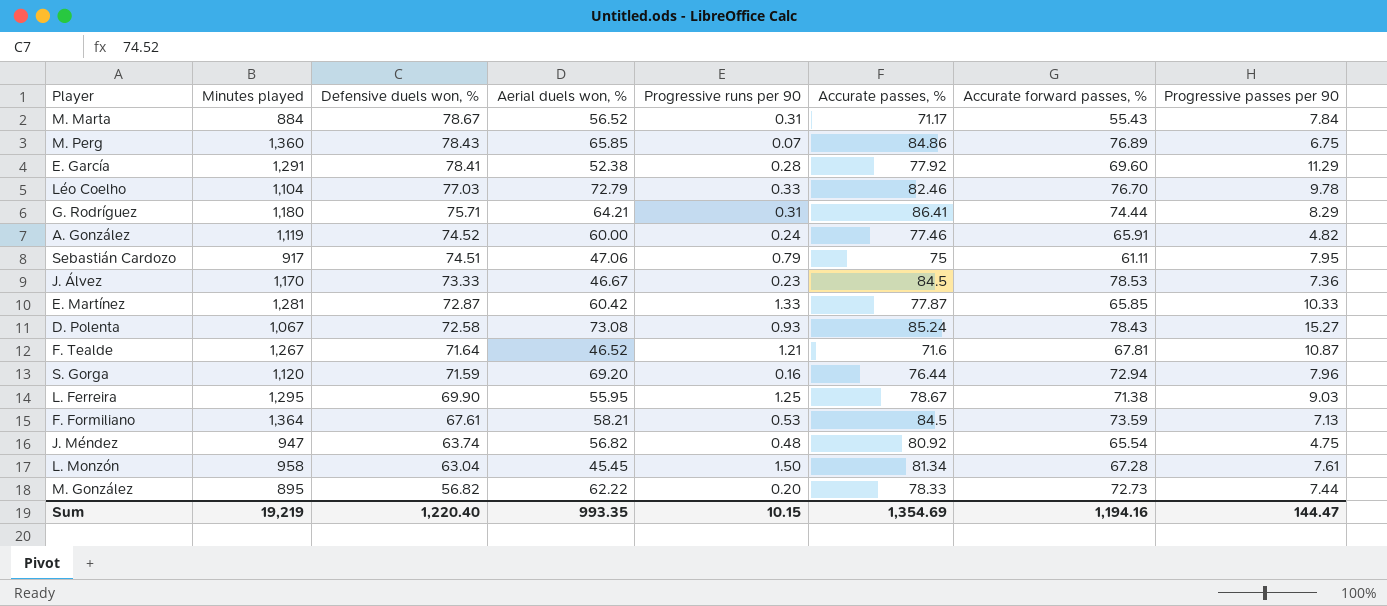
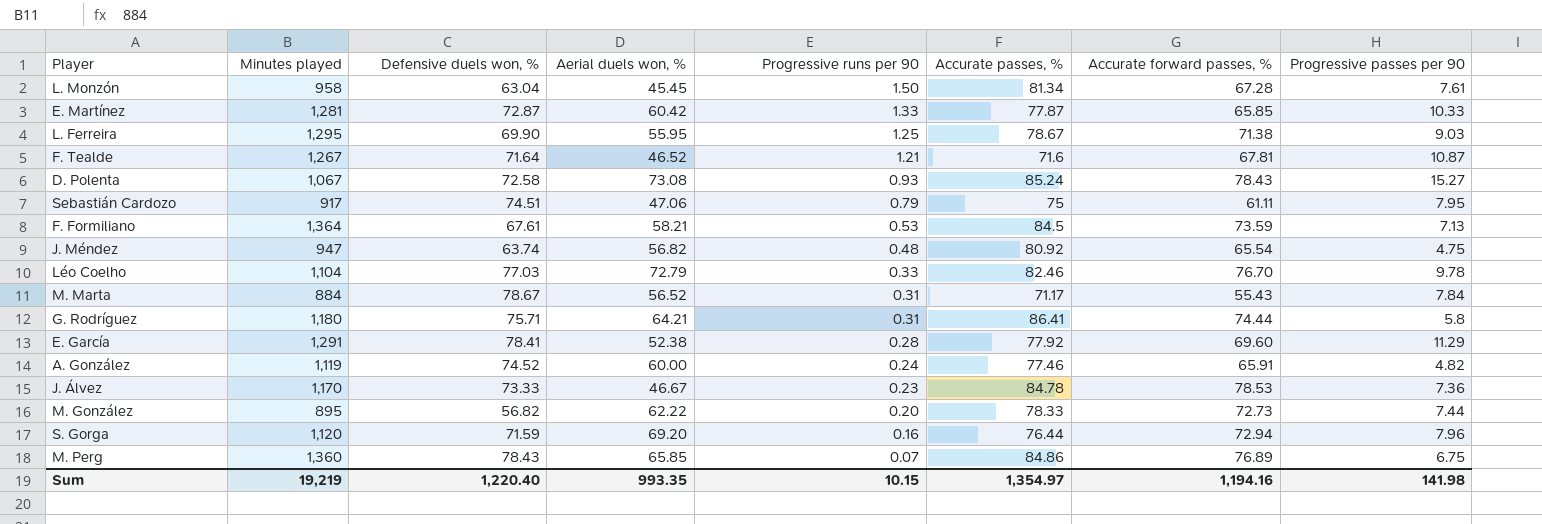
row order: Defensive duels won, % descending -> Progressive runs per 90 descending
G. Rodríguez | Progressive passes per 90: 8.29 -> 5.8
J. Álvez | Accurate passes, %: 84.5 -> 84.78
Sum | Accurate passes, %: 1,354.69 -> 1,354.97
Sum | Progressive passes per 90: 144.47 -> 141.98

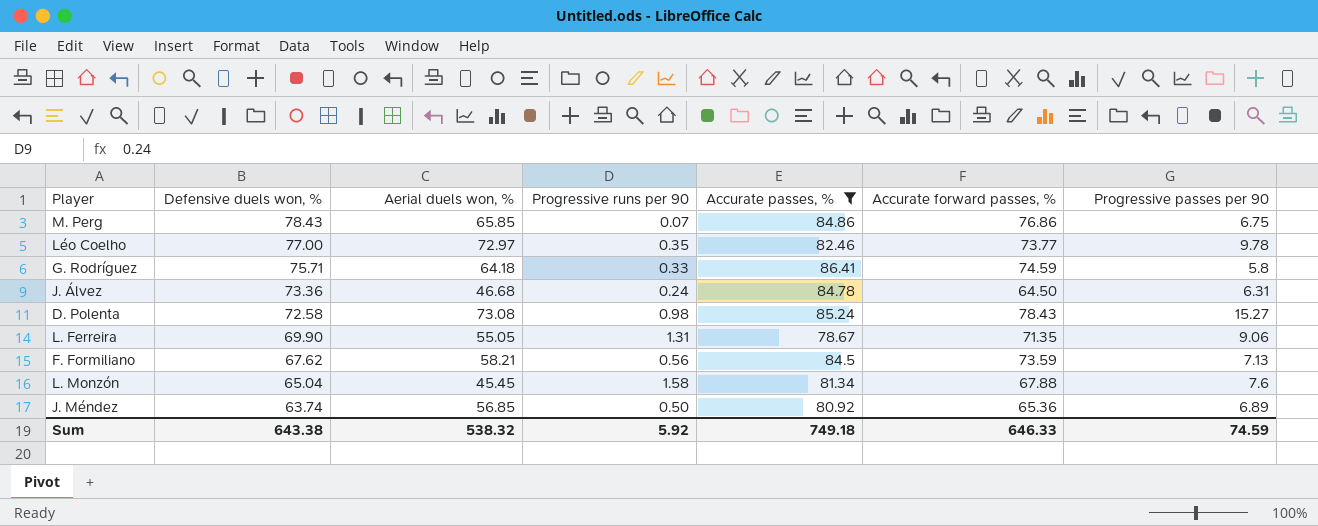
filter: none -> Accurate passes, % >= 78.67
row order: Progressive runs per 90 descending -> Defensive duels won, % descending
column Minutes played | position: 2 -> none
M. Perg | Accurate forward passes, %: 76.89 -> 76.86
Léo Coelho | Defensive duels won, %: 77.03 -> 77.00
Léo Coelho | Aerial duels won, %: 72.79 -> 72.97
Léo Coelho | Progressive runs per 90: 0.33 -> 0.35
Léo Coelho | Accurate forward passes, %: 76.70 -> 73.77
G. Rodríguez | Aerial duels won, %: 64.21 -> 64.18
G. Rodríguez | Progressive runs per 90: 0.31 -> 0.33
G. Rodríguez | Accurate forward passes, %: 74.44 -> 74.59
J. Álvez | Defensive duels won, %: 73.33 -> 73.36
J. Álvez | Aerial duels won, %: 46.67 -> 46.68
J. Álvez | Progressive runs per 90: 0.23 -> 0.24
J. Álvez | Accurate forward passes, %: 78.53 -> 64.50
J. Álvez | Progressive passes per 90: 7.36 -> 6.31
D. Polenta | Progressive runs per 90: 0.93 -> 0.98
L. Ferreira | Aerial duels won, %: 55.95 -> 55.05
L. Ferreira | Progressive runs per 90: 1.25 -> 1.31
L. Ferreira | Accurate forward passes, %: 71.38 -> 71.35
L. Ferreira | Progressive passes per 90: 9.03 -> 9.06
F. Formiliano | Defensive duels won, %: 67.61 -> 67.62
F. Formiliano | Progressive runs per 90: 0.53 -> 0.56
L. Monzón | Defensive duels won, %: 63.04 -> 65.04
L. Monzón | Progressive runs per 90: 1.50 -> 1.58
L. Monzón | Accurate forward passes, %: 67.28 -> 67.88
L. Monzón | Progressive passes per 90: 7.61 -> 7.6
J. Méndez | Aerial duels won, %: 56.82 -> 56.85
J. Méndez | Progressive runs per 90: 0.48 -> 0.50
J. Méndez | Accurate forward passes, %: 65.54 -> 65.36
J. Méndez | Progressive passes per 90: 4.75 -> 6.89
Sum | Defensive duels won, %: 1,220.40 -> 643.38
Sum | Aerial duels won, %: 993.35 -> 538.32
Sum | Progressive runs per 90: 10.15 -> 5.92
Sum | Accurate passes, %: 1,354.97 -> 749.18
Sum | Accurate forward passes, %: 1,194.16 -> 646.33
Sum | Progressive passes per 90: 141.98 -> 74.59

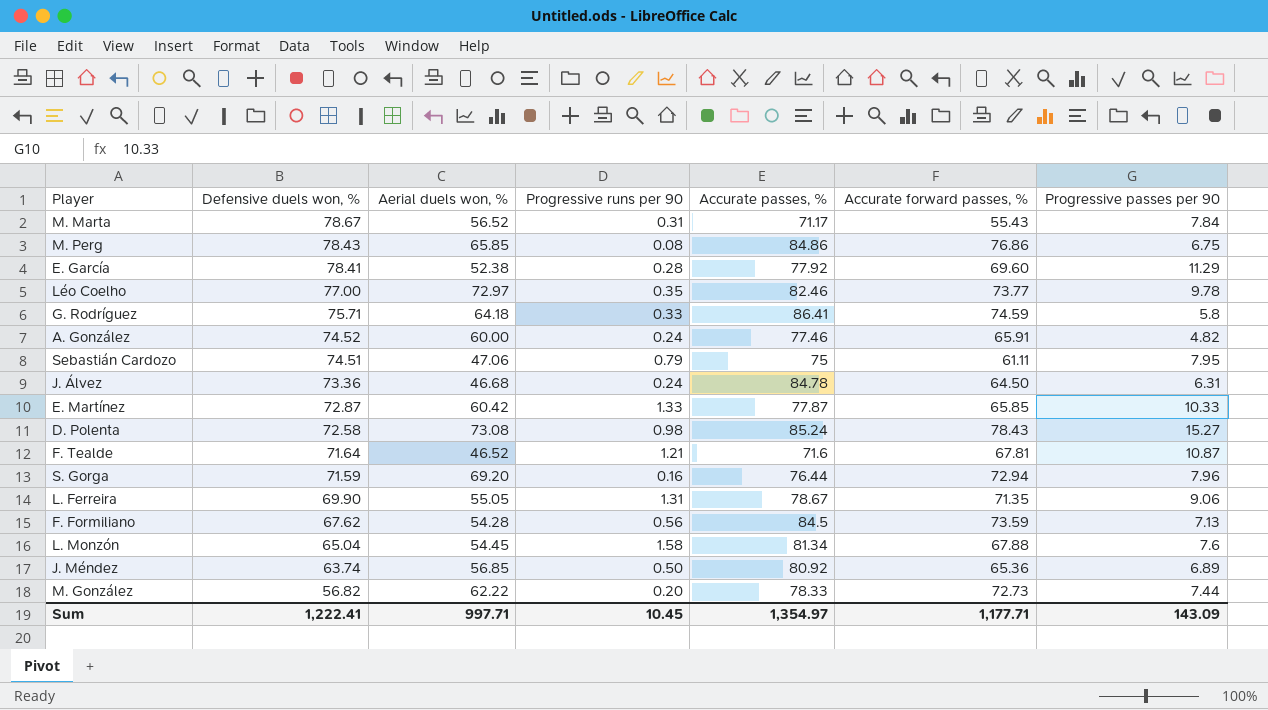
filter: Accurate passes, % >= 78.67 -> none
M. Perg | Progressive runs per 90: 0.07 -> 0.08
F. Formiliano | Aerial duels won, %: 58.21 -> 54.28
L. Monzón | Aerial duels won, %: 45.45 -> 54.45
Sum | Defensive duels won, %: 643.38 -> 1,222.41
Sum | Aerial duels won, %: 538.32 -> 997.71
Sum | Progressive runs per 90: 5.92 -> 10.45
Sum | Accurate passes, %: 749.18 -> 1,354.97
Sum | Accurate forward passes, %: 646.33 -> 1,177.71
Sum | Progressive passes per 90: 74.59 -> 143.09

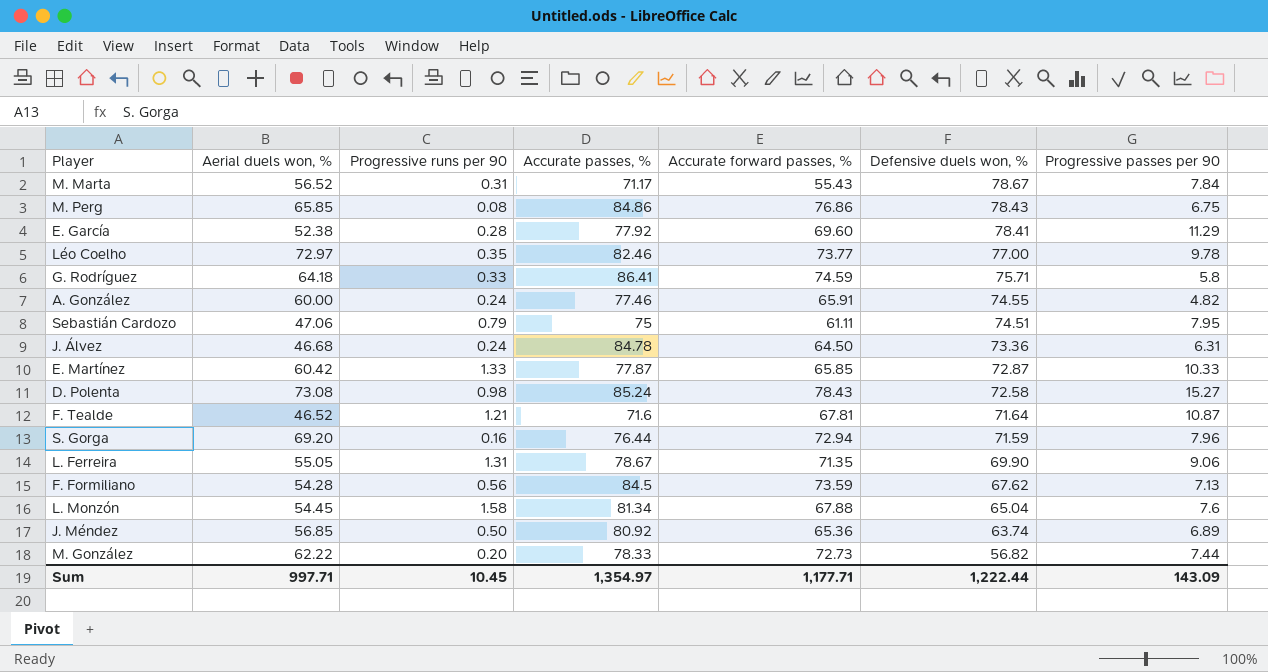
column Defensive duels won, % | position: 2 -> 6
A. González | Defensive duels won, %: 74.52 -> 74.55
Sum | Defensive duels won, %: 1,222.41 -> 1,222.44

